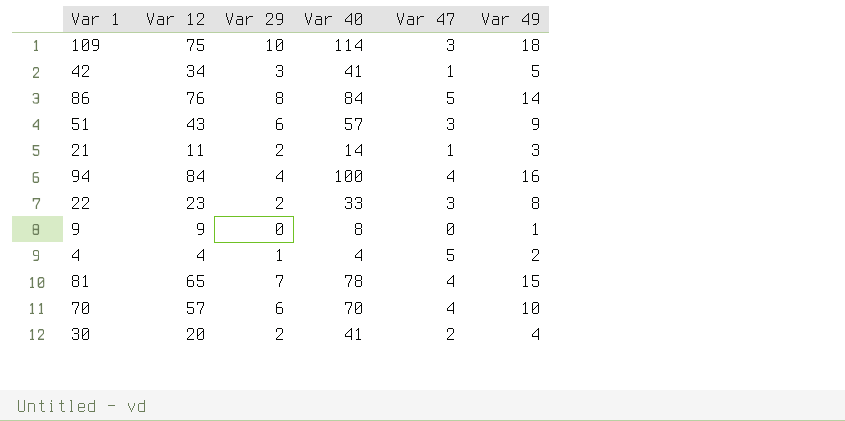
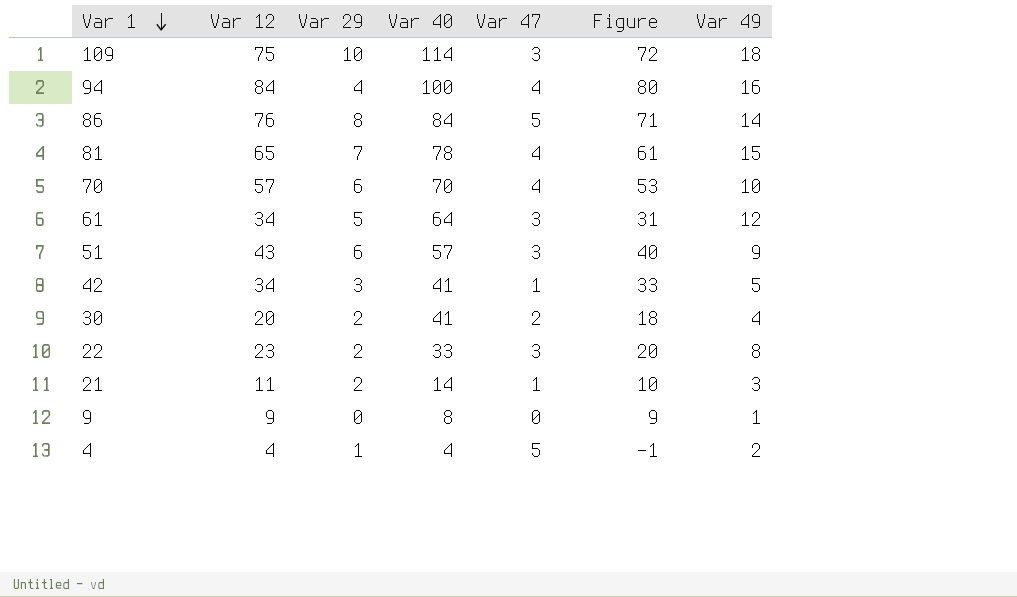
row order: none -> Var 1 descending
column Figure | formula: none -> [Var 12] - [Var 47]
row 61: none -> 34 | 5 | 64 | 3 | 31 | 12

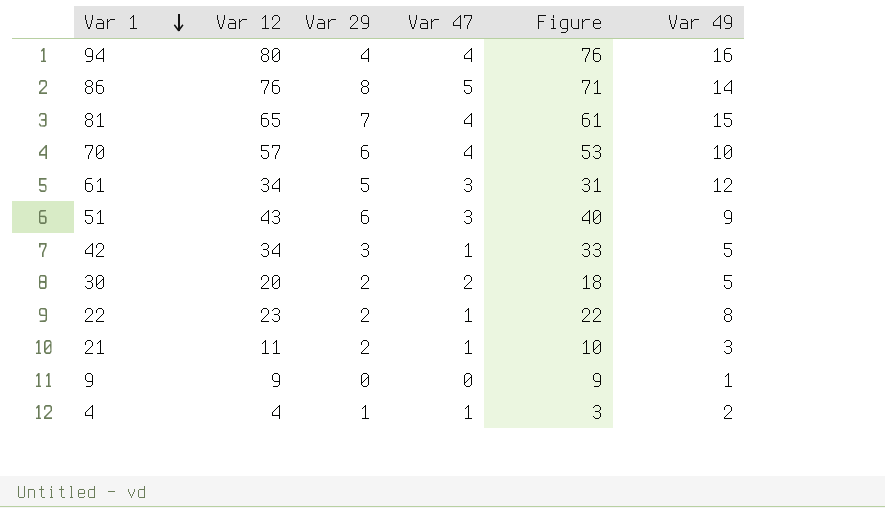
column Var 40 | position: 4 -> none
row 109: 75 | 10 | 114 | 3 | 72 | 18 -> none
94 | Var 12: 84 -> 80
94 | Figure: 80 -> 76
30 | Var 49: 4 -> 5
22 | Var 47: 3 -> 1
22 | Figure: 20 -> 22
4 | Var 47: 5 -> 1
4 | Figure: -1 -> 3

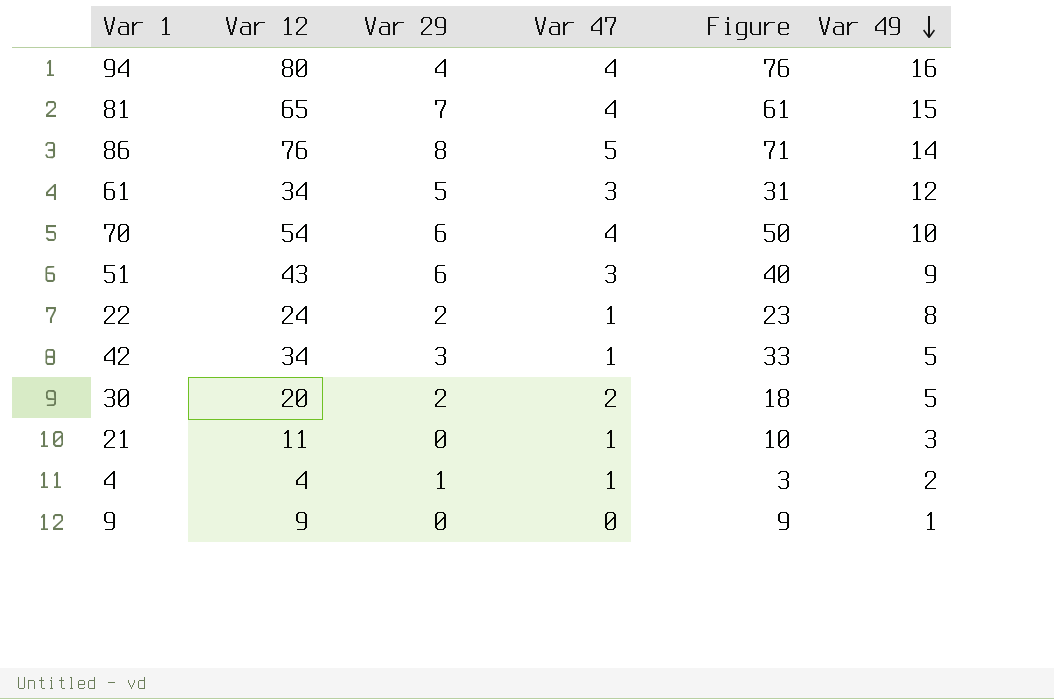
row order: Var 1 descending -> Var 49 descending
70 | Var 12: 57 -> 54
70 | Figure: 53 -> 50
22 | Var 12: 23 -> 24
22 | Figure: 22 -> 23
21 | Var 29: 2 -> 0

